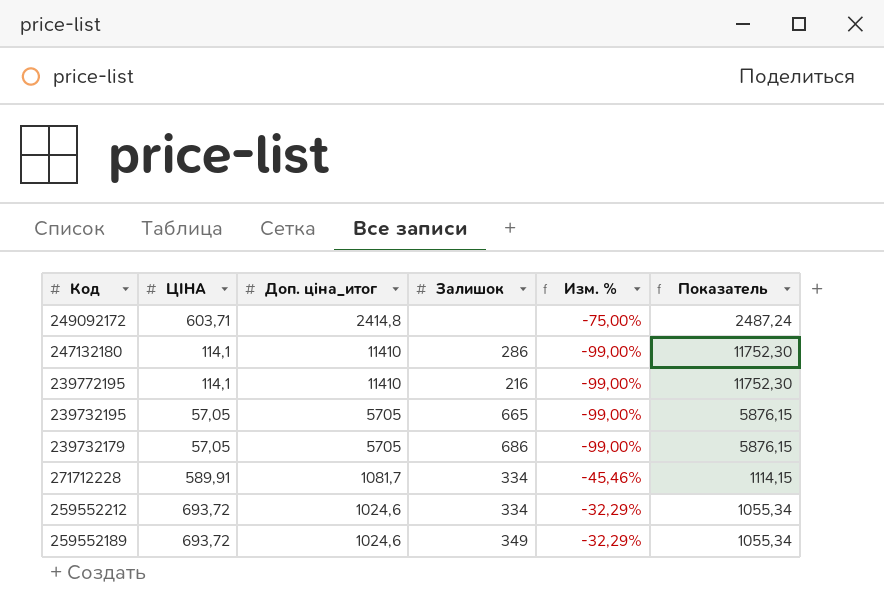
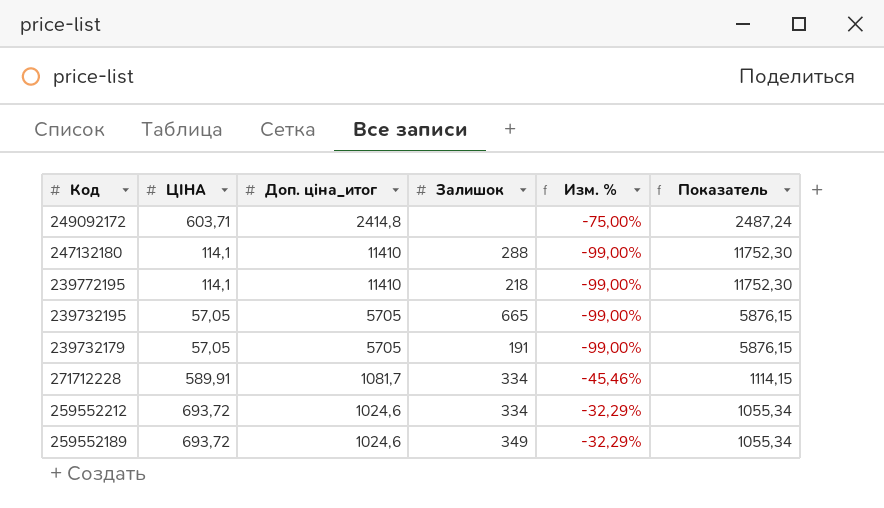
247132180 | Залишок: 286 -> 288
239772195 | Залишок: 216 -> 218
239732179 | Залишок: 686 -> 191

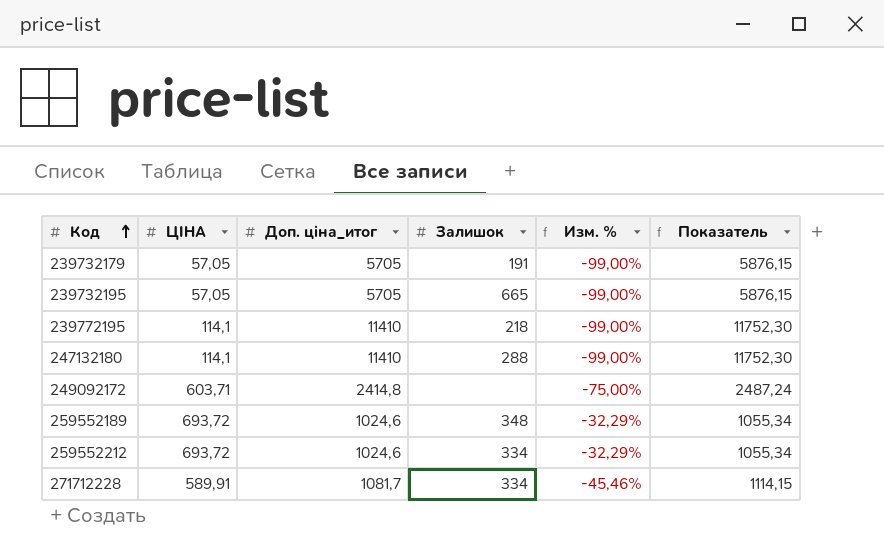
row order: none -> Код ascending
259552189 | Залишок: 349 -> 348

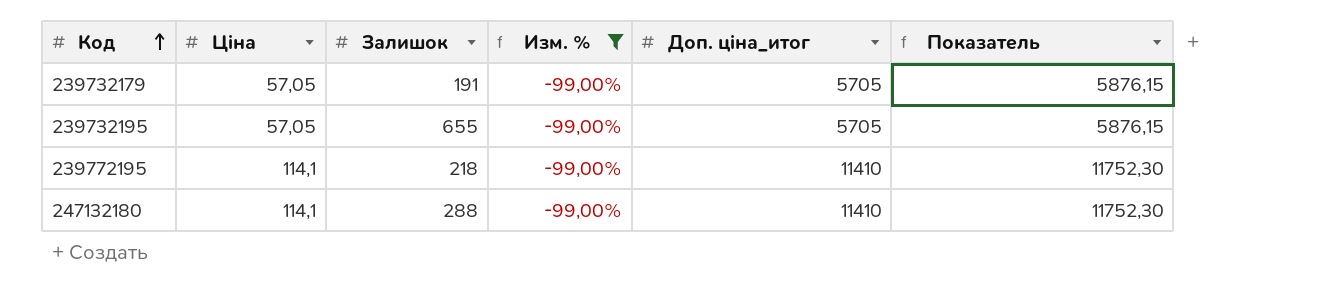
filter: none -> Изм. % = -99,00%
column name: ЦІНА -> Ціна
column Доп. ціна_итог | position: 3 -> 5
239732195 | Залишок: 665 -> 655

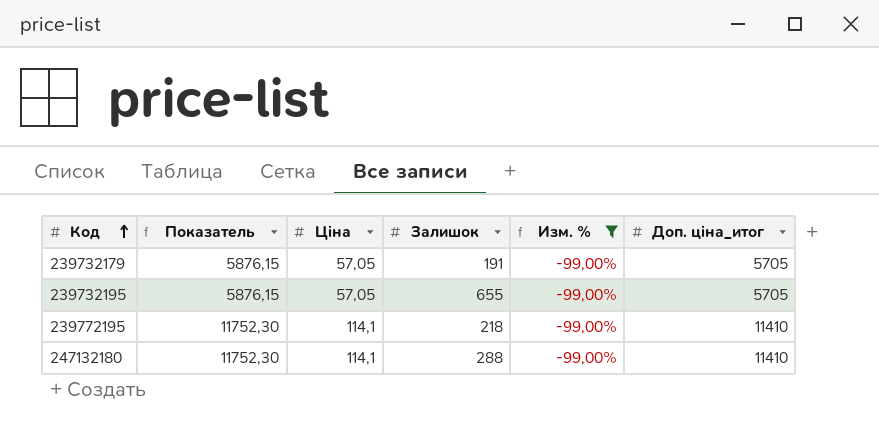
column Показатель | position: 6 -> 2

